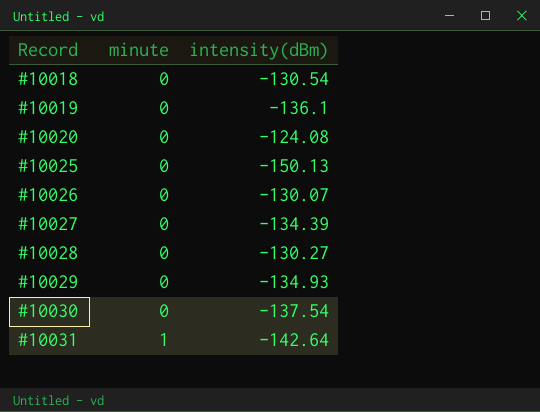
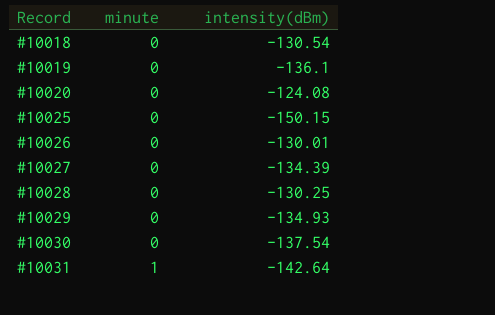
#10025 | intensity(dBm): -150.13 -> -150.15
#10026 | intensity(dBm): -130.07 -> -130.01
#10028 | intensity(dBm): -130.27 -> -130.25

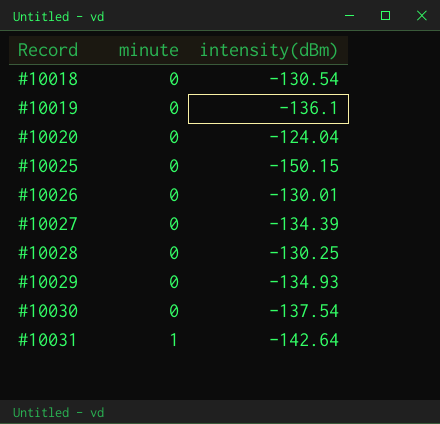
#10020 | intensity(dBm): -124.08 -> -124.04

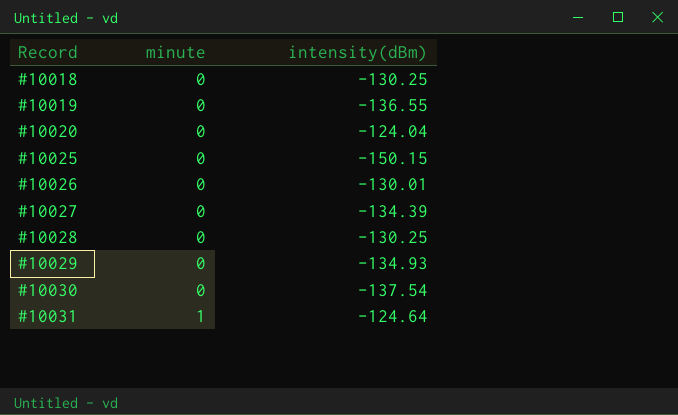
#10018 | intensity(dBm): -130.54 -> -130.25
#10019 | intensity(dBm): -136.1 -> -136.55
#10031 | intensity(dBm): -142.64 -> -124.64

